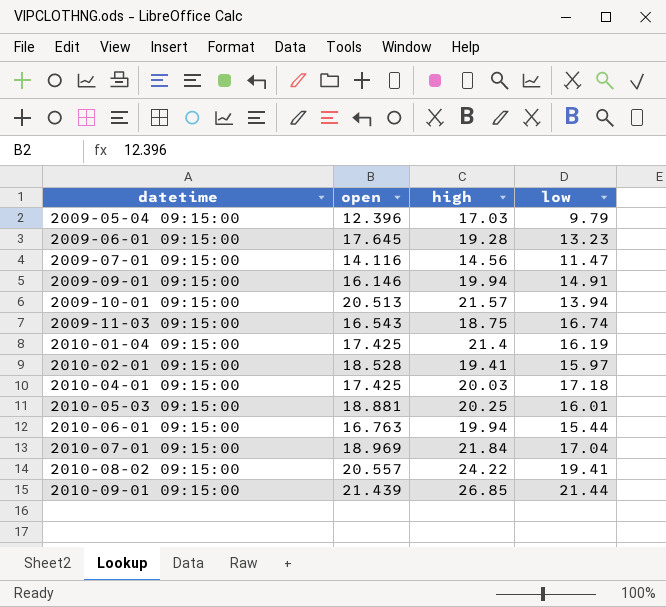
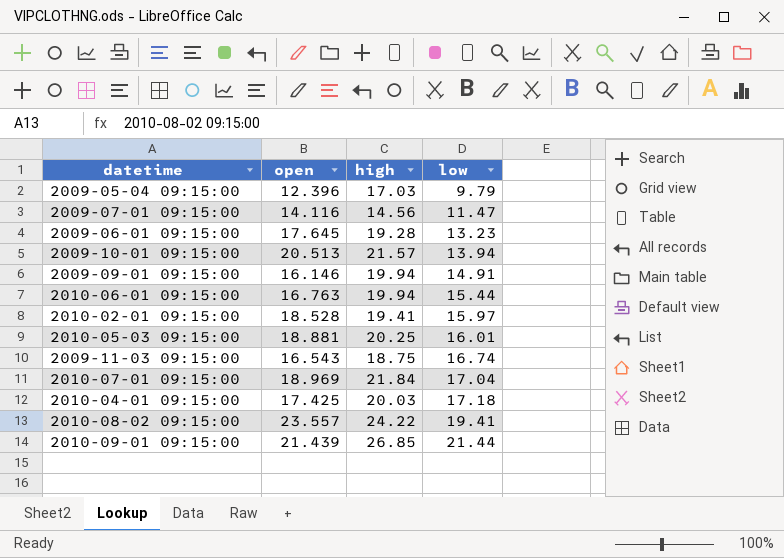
row order: datetime ascending -> low ascending
row 2010-01-04 09:15:00: 17.425 | 21.4 | 16.19 -> none
2010-08-02 09:15:00 | open: 20.557 -> 23.557

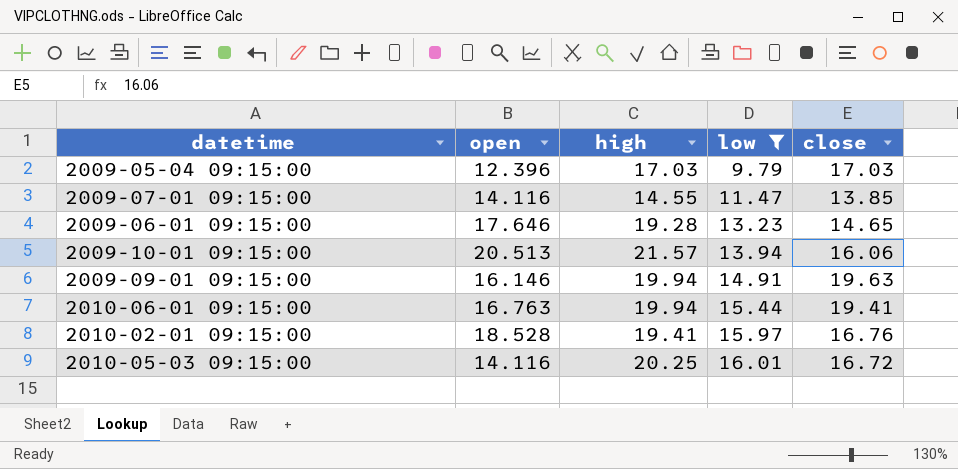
filter: none -> low <= 16.01
column close | position: none -> 5
2009-07-01 09:15:00 | high: 14.56 -> 14.55
2009-06-01 09:15:00 | open: 17.645 -> 17.646
2010-05-03 09:15:00 | open: 18.881 -> 14.116

